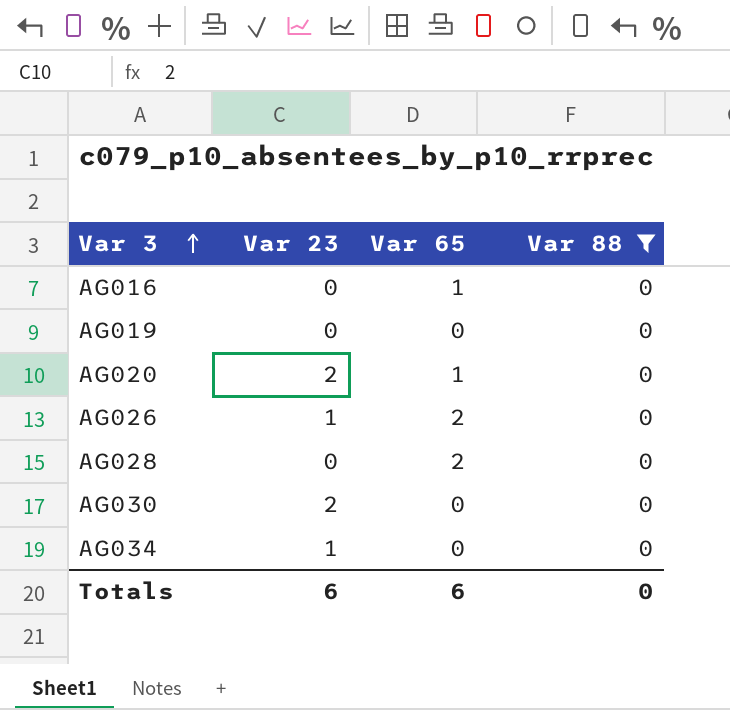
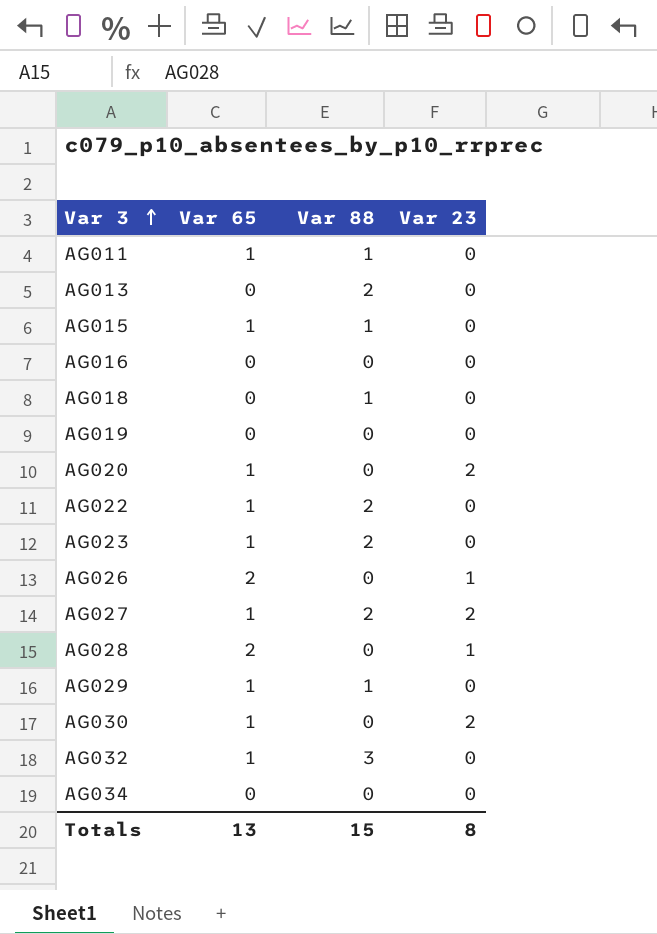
filter: Var 88 = 0 -> none
column Var 23 | position: 2 -> 4
AG016 | Var 65: 1 -> 0
AG028 | Var 23: 0 -> 1
AG030 | Var 65: 0 -> 1
AG034 | Var 23: 1 -> 0
Totals | Var 65: 6 -> 13
Totals | Var 88: 0 -> 15
Totals | Var 23: 6 -> 8

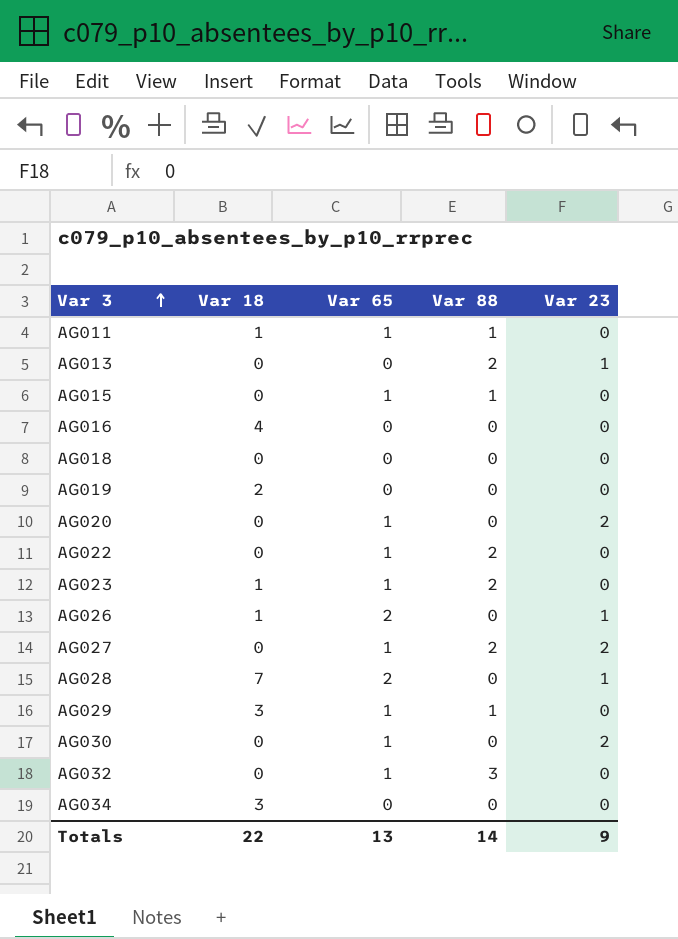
column Var 18 | position: none -> 2
AG013 | Var 23: 0 -> 1
AG018 | Var 88: 1 -> 0
Totals | Var 88: 15 -> 14
Totals | Var 23: 8 -> 9

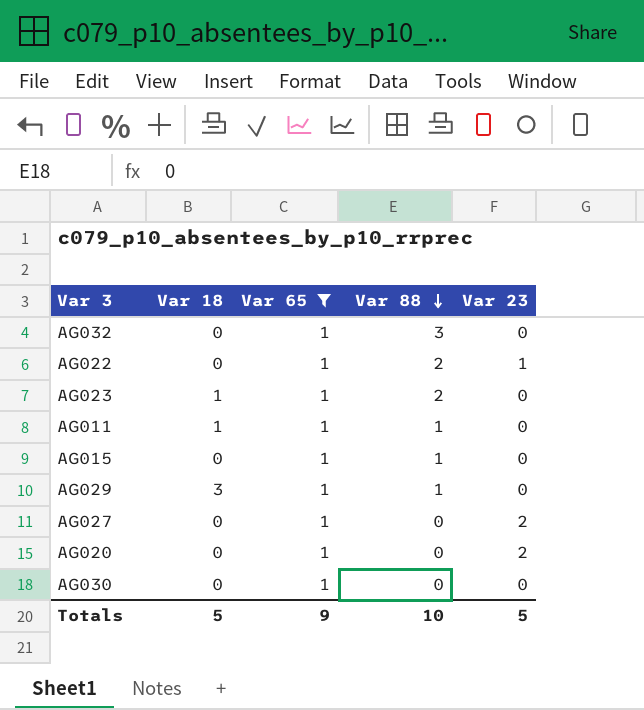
filter: none -> Var 65 = 1
row order: Var 3 ascending -> Var 88 descending
AG022 | Var 23: 0 -> 1
AG027 | Var 88: 2 -> 0
AG030 | Var 23: 2 -> 0
Totals | Var 18: 22 -> 5
Totals | Var 65: 13 -> 9
Totals | Var 88: 14 -> 10
Totals | Var 23: 9 -> 5

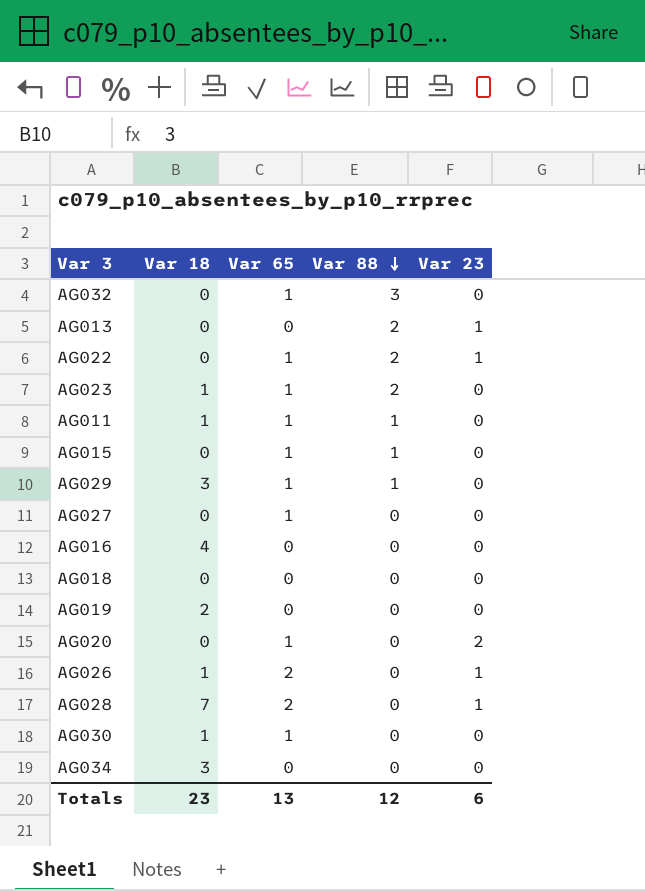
filter: Var 65 = 1 -> none
AG027 | Var 23: 2 -> 0
AG030 | Var 18: 0 -> 1
Totals | Var 18: 5 -> 23
Totals | Var 65: 9 -> 13
Totals | Var 88: 10 -> 12
Totals | Var 23: 5 -> 6

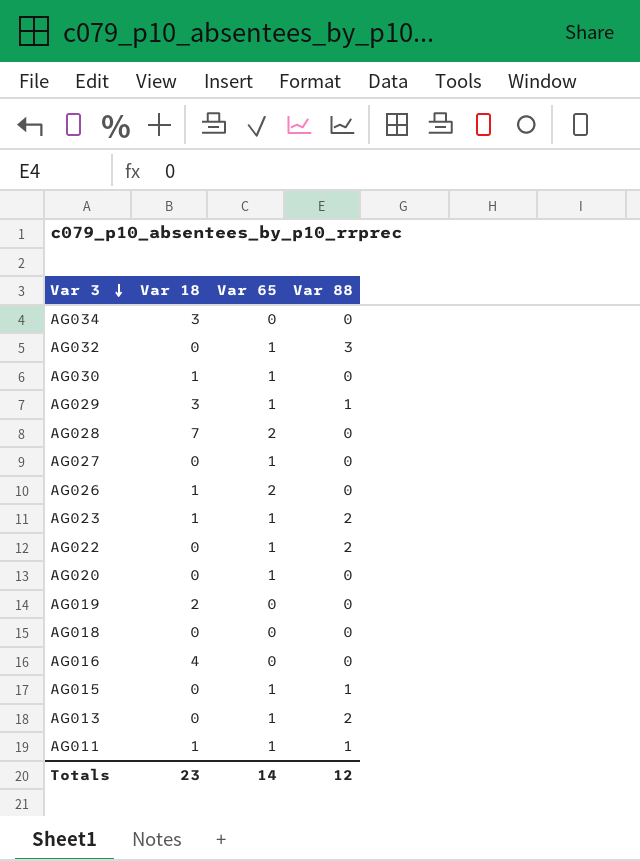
row order: Var 88 descending -> Var 3 descending
column Var 23 | position: 5 -> none
AG013 | Var 65: 0 -> 1
Totals | Var 65: 13 -> 14

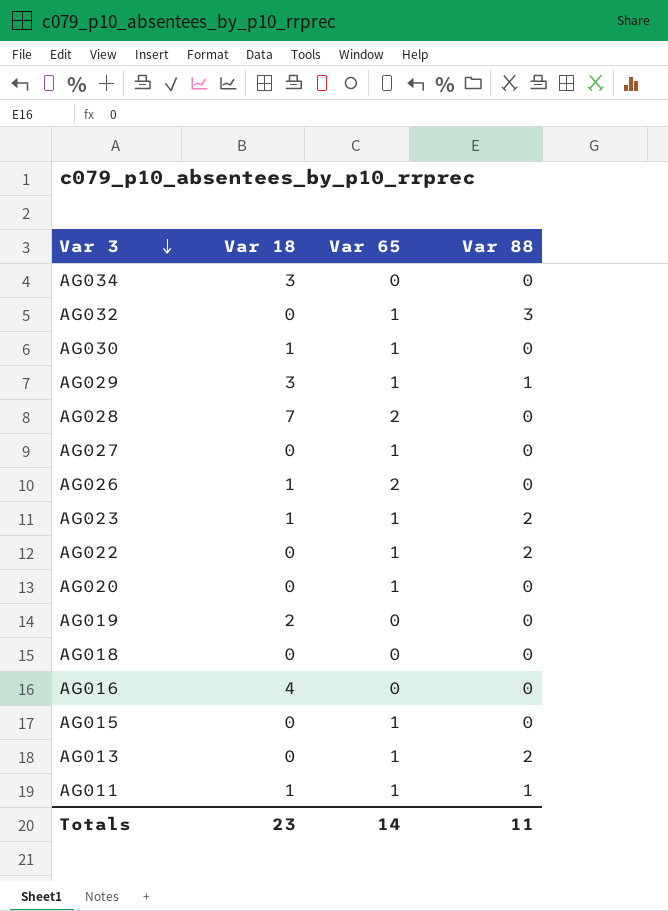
AG015 | Var 88: 1 -> 0
Totals | Var 88: 12 -> 11

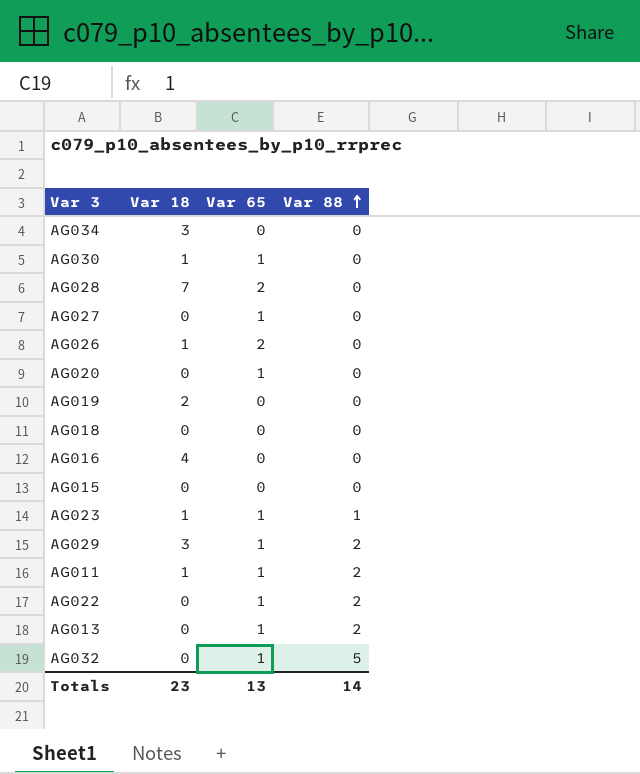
row order: Var 3 descending -> Var 88 ascending
AG015 | Var 65: 1 -> 0
AG023 | Var 88: 2 -> 1
AG029 | Var 88: 1 -> 2
AG011 | Var 88: 1 -> 2
AG032 | Var 88: 3 -> 5
Totals | Var 65: 14 -> 13
Totals | Var 88: 11 -> 14

